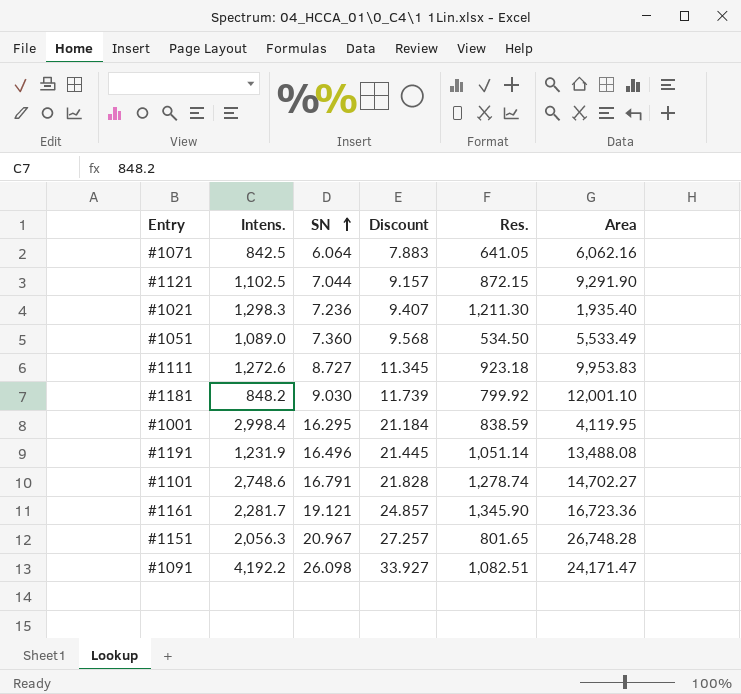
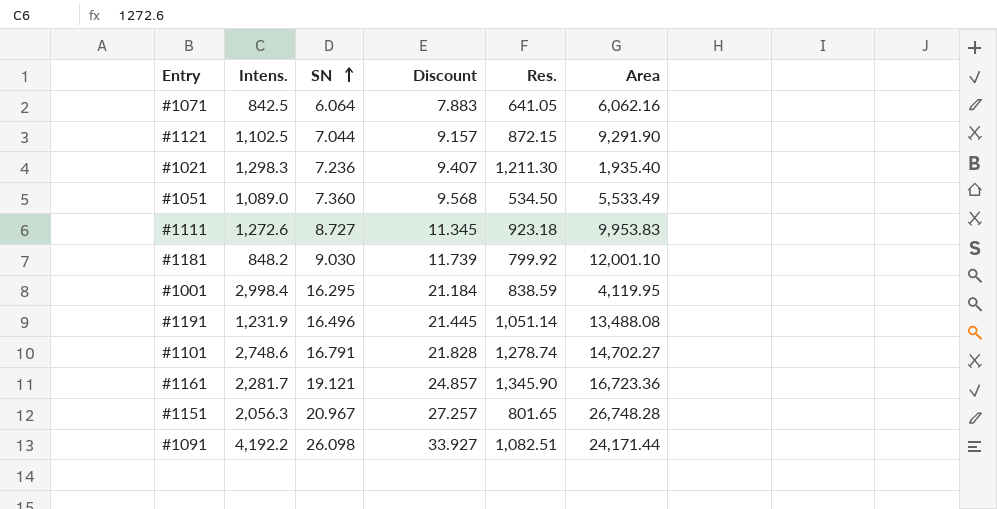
#1091 | Area: 24,171.47 -> 24,171.44

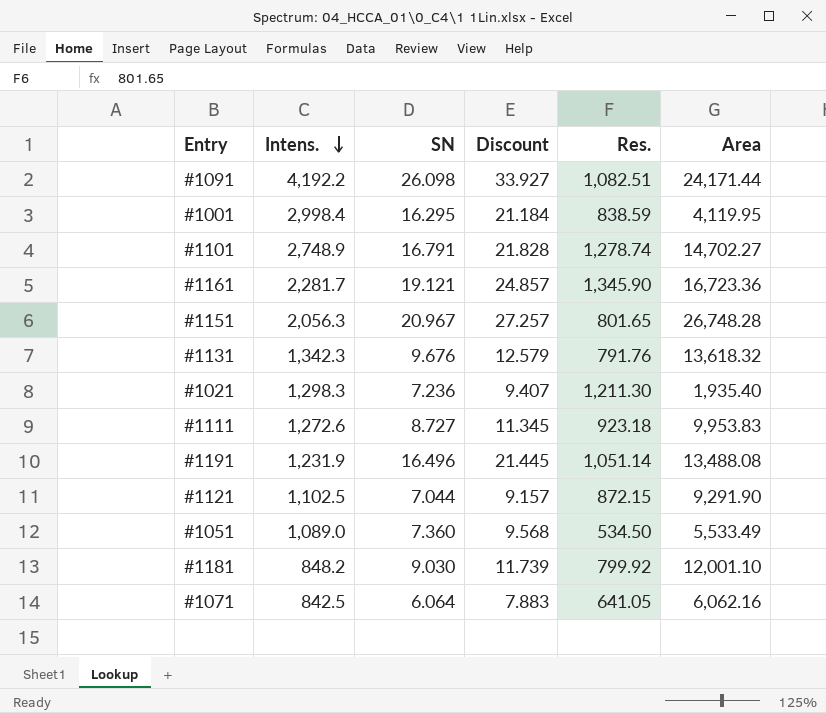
row order: SN ascending -> Intens. descending
#1101 | Intens.: 2,748.6 -> 2,748.9
row #1131: none -> 1,342.3 | 9.676 | 12.579 | 791.76 | 13,618.32

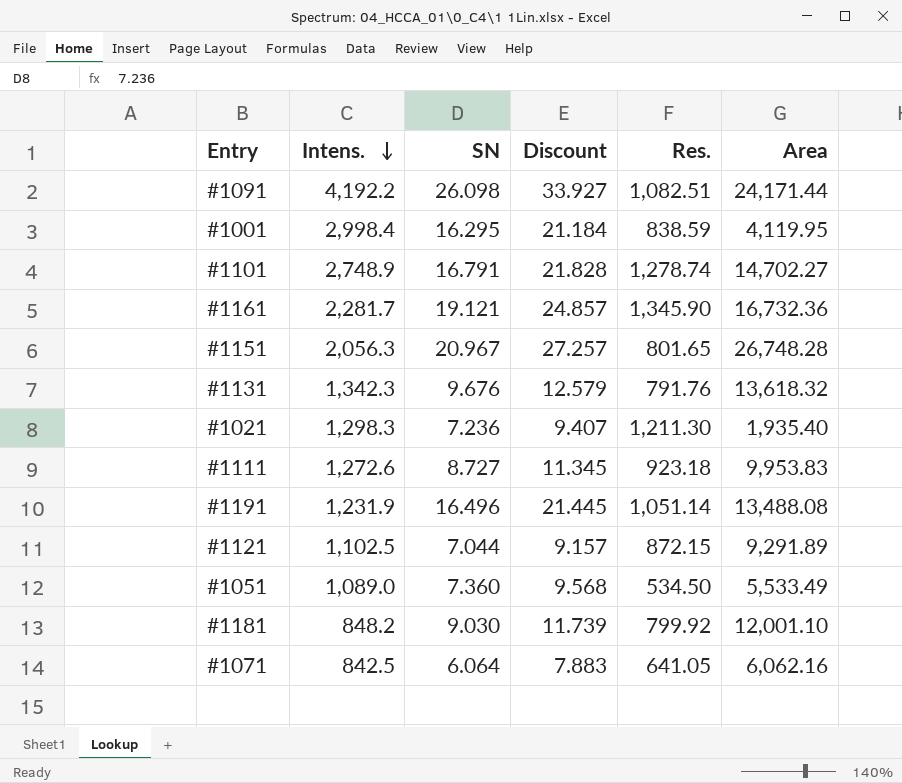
#1161 | Area: 16,723.36 -> 16,732.36
#1121 | Area: 9,291.90 -> 9,291.89

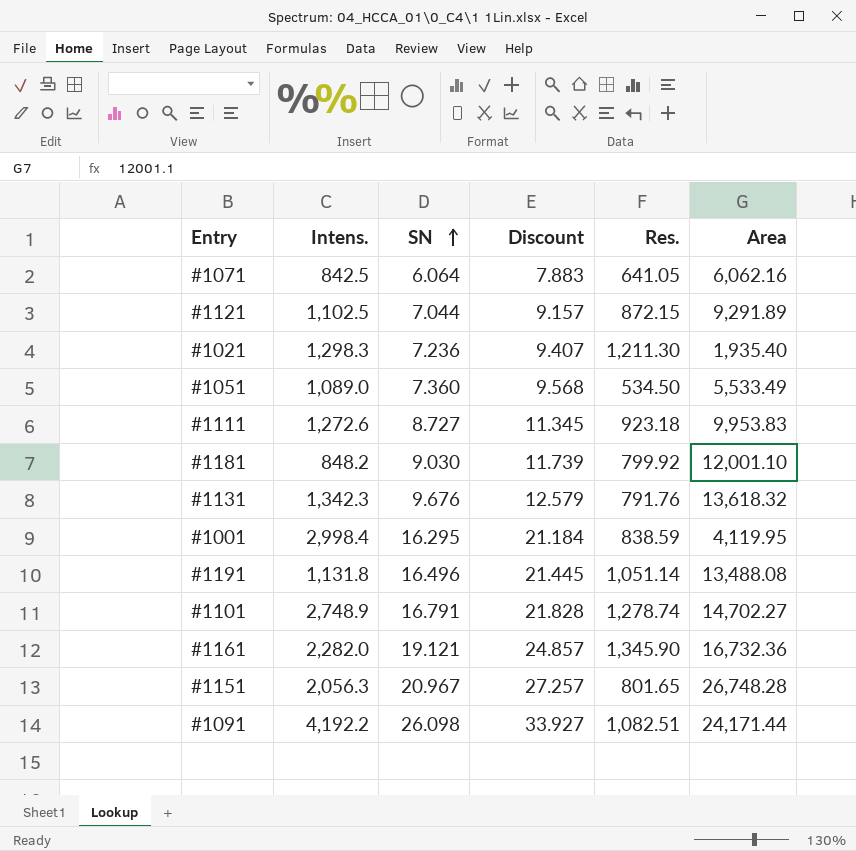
row order: Intens. descending -> SN ascending
#1191 | Intens.: 1,231.9 -> 1,131.8
#1161 | Intens.: 2,281.7 -> 2,282.0

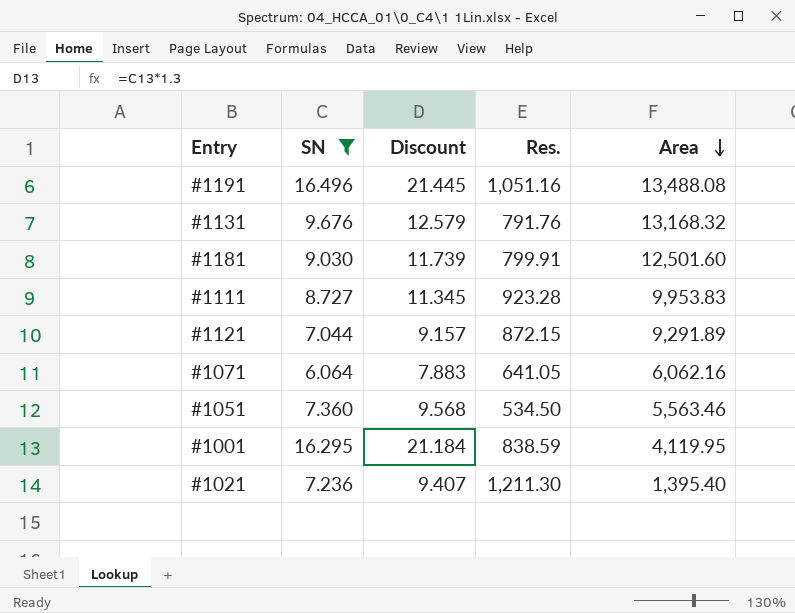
filter: none -> SN <= 16.496
row order: SN ascending -> Area descending
column Intens. | position: 2 -> none
#1191 | Res.: 1,051.14 -> 1,051.16
#1131 | Area: 13,618.32 -> 13,168.32
#1181 | Res.: 799.92 -> 799.91
#1181 | Area: 12,001.10 -> 12,501.60
#1111 | Res.: 923.18 -> 923.28
#1051 | Area: 5,533.49 -> 5,563.46
#1021 | Area: 1,935.40 -> 1,395.40

